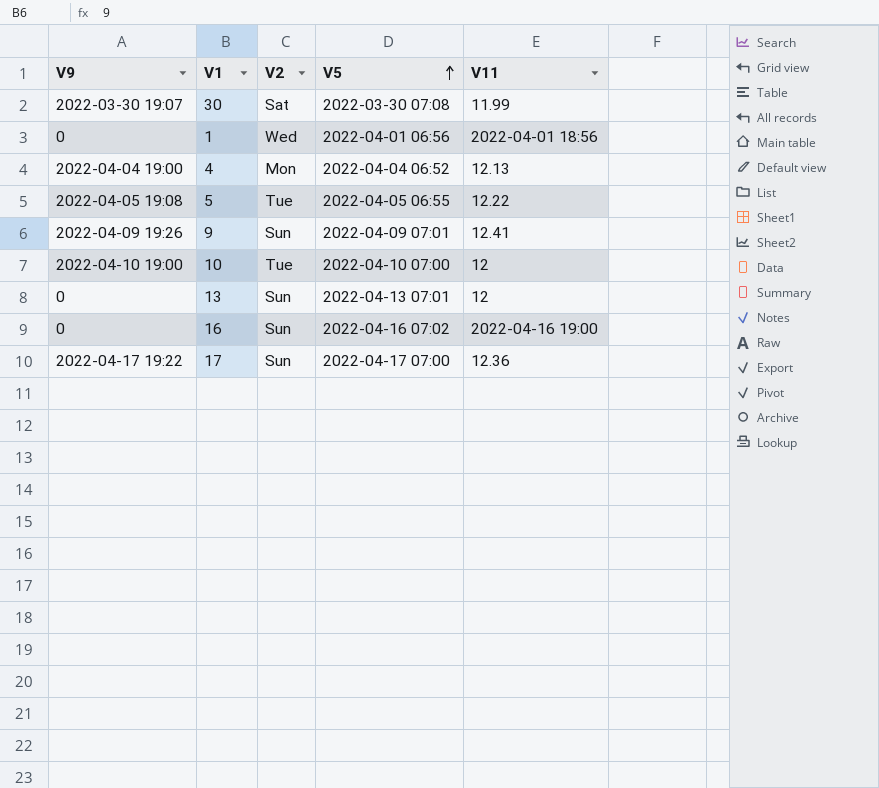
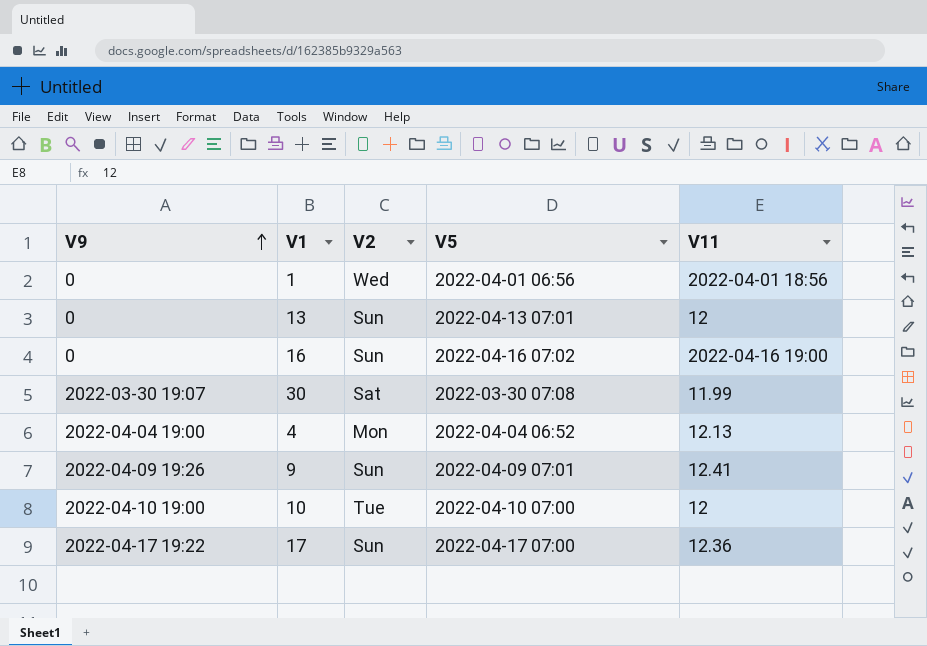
row order: V5 ascending -> V9 ascending
row 5: 2022-04-05 19:08 | Tue | 2022-04-05 06:55 | 12.22 -> none

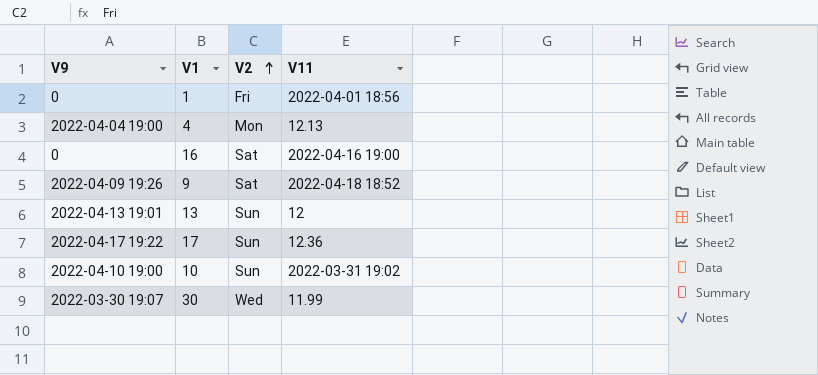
row order: V9 ascending -> V2 ascending
column V5 | position: 4 -> none
1 | V2: Wed -> Fri
16 | V2: Sun -> Sat
9 | V2: Sun -> Sat
9 | V11: 12.41 -> 2022-04-18 18:52
13 | V9: 0 -> 2022-04-13 19:01
10 | V2: Tue -> Sun
10 | V11: 12 -> 2022-03-31 19:02
30 | V2: Sat -> Wed

